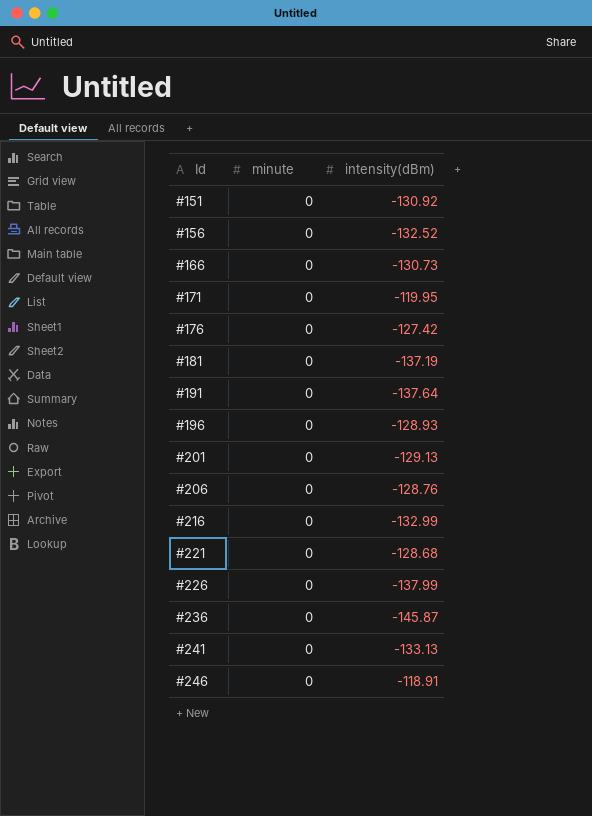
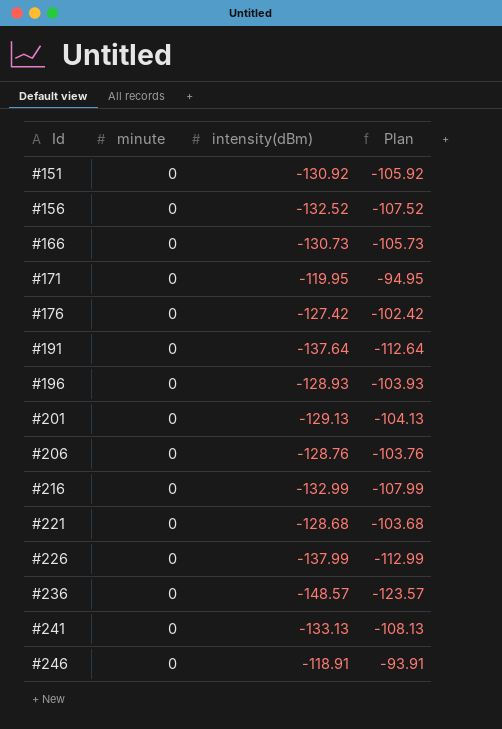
column Plan | formula: none -> [intensity(dBm)] + 25
row #181: 0 | -137.19 -> none
#236 | intensity(dBm): -145.87 -> -148.57

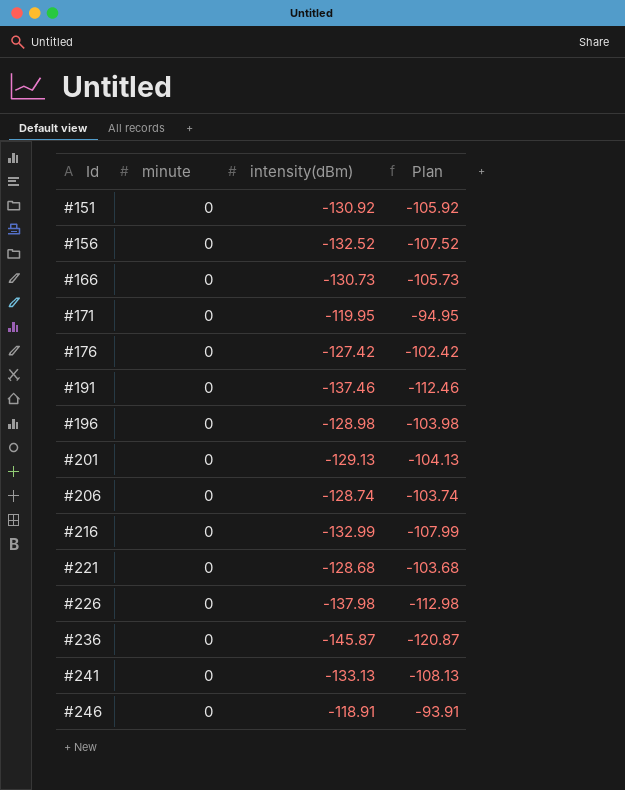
#191 | intensity(dBm): -137.64 -> -137.46
#191 | Plan: -112.64 -> -112.46
#196 | intensity(dBm): -128.93 -> -128.98
#196 | Plan: -103.93 -> -103.98
#206 | intensity(dBm): -128.76 -> -128.74
#206 | Plan: -103.76 -> -103.74
#226 | intensity(dBm): -137.99 -> -137.98
#226 | Plan: -112.99 -> -112.98
#236 | intensity(dBm): -148.57 -> -145.87
#236 | Plan: -123.57 -> -120.87

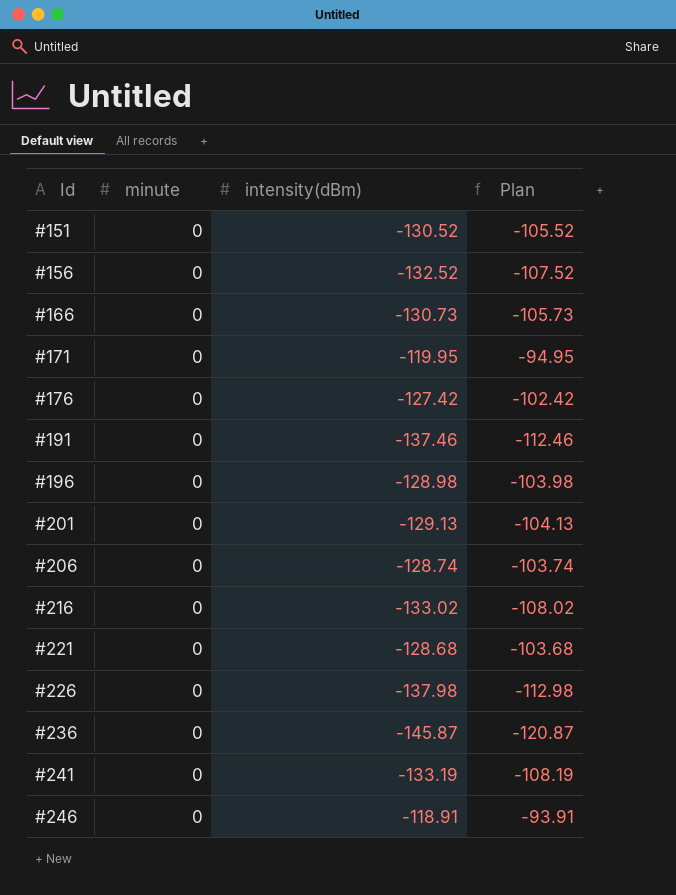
#151 | intensity(dBm): -130.92 -> -130.52
#151 | Plan: -105.92 -> -105.52
#216 | intensity(dBm): -132.99 -> -133.02
#216 | Plan: -107.99 -> -108.02
#241 | intensity(dBm): -133.13 -> -133.19
#241 | Plan: -108.13 -> -108.19

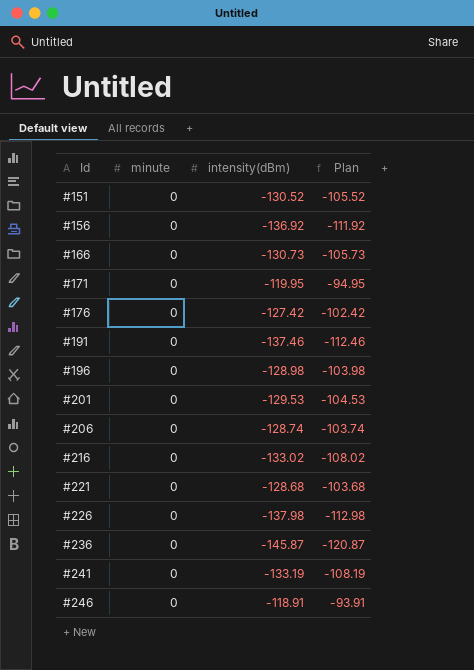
#156 | intensity(dBm): -132.52 -> -136.92
#156 | Plan: -107.52 -> -111.92
#201 | intensity(dBm): -129.13 -> -129.53
#201 | Plan: -104.13 -> -104.53

